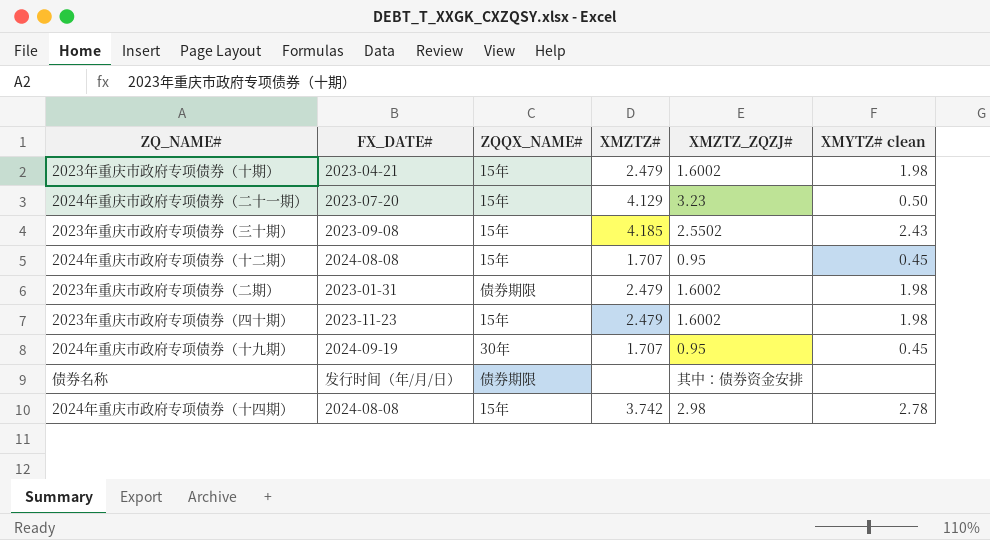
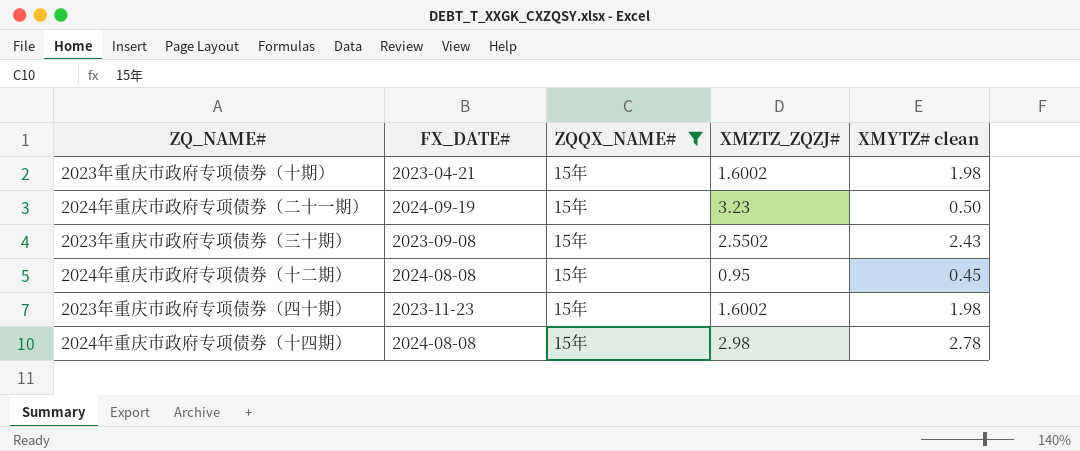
filter: none -> ZQQX_NAME# = 15年
column XMZTZ# | position: 4 -> none
2024年重庆市政府专项债券（二十一期） | FX_DATE#: 2023-07-20 -> 2024-09-19

